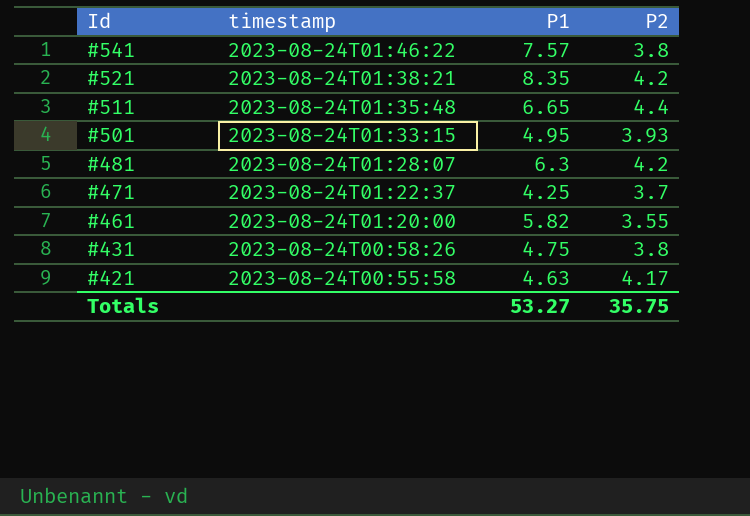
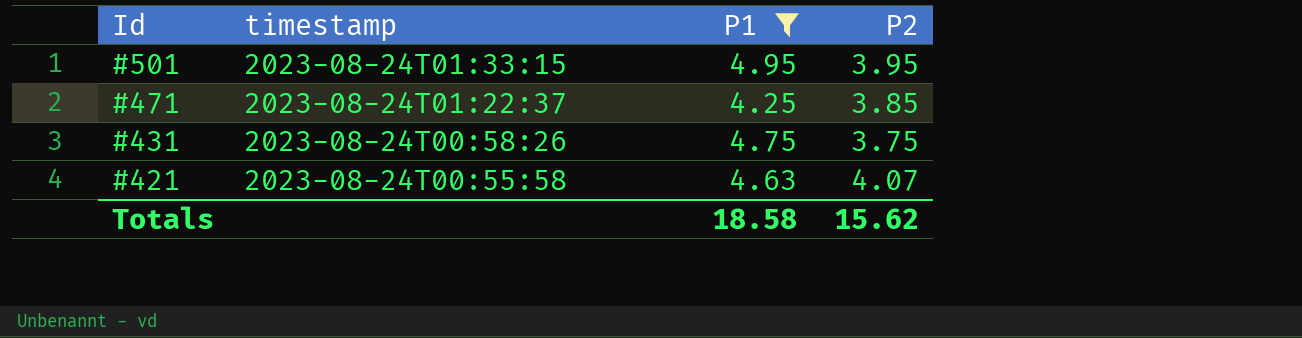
filter: none -> P1 <= 4.95
#501 | P2: 3.93 -> 3.95
#471 | P2: 3.7 -> 3.85
#431 | P2: 3.8 -> 3.75
#421 | P2: 4.17 -> 4.07
Totals | P1: 53.27 -> 18.58
Totals | P2: 35.75 -> 15.62

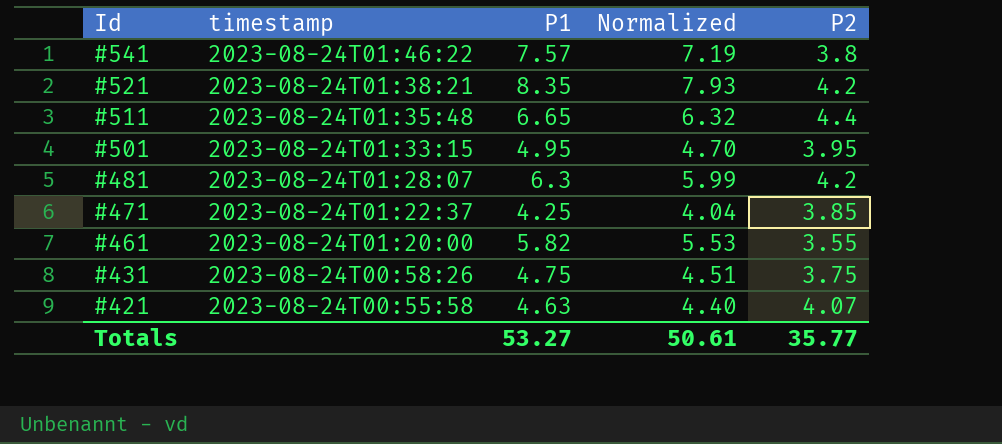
filter: P1 <= 4.95 -> none
column Normalized | formula: none -> [P1] * 0.95
Totals | P1: 18.58 -> 53.27
Totals | P2: 15.62 -> 35.77

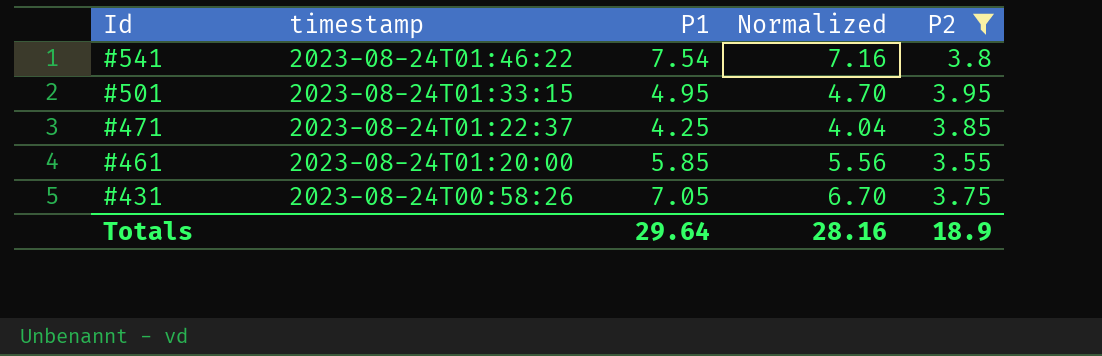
filter: none -> P2 <= 3.95
#541 | P1: 7.57 -> 7.54
#541 | Normalized: 7.19 -> 7.16
#461 | P1: 5.82 -> 5.85
#461 | Normalized: 5.53 -> 5.56
#431 | P1: 4.75 -> 7.05
#431 | Normalized: 4.51 -> 6.70
Totals | P1: 53.27 -> 29.64
Totals | Normalized: 50.61 -> 28.16
Totals | P2: 35.77 -> 18.9

